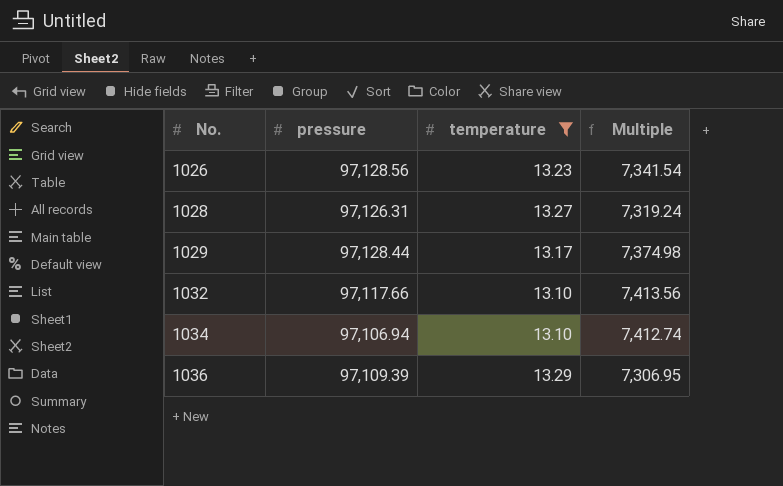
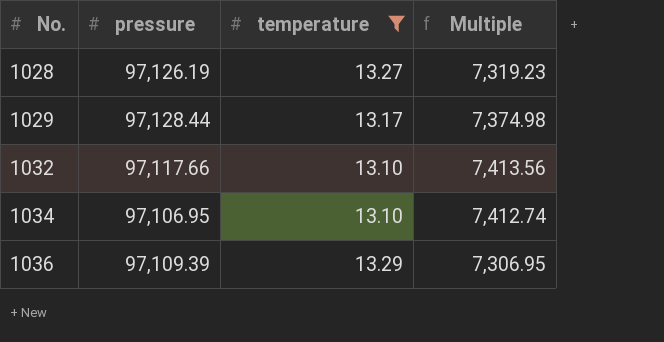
row 1026: 97,128.56 | 13.23 | 7,341.54 -> none
1028 | pressure: 97,126.31 -> 97,126.19
1028 | Multiple: 7,319.24 -> 7,319.23
1034 | pressure: 97,106.94 -> 97,106.95

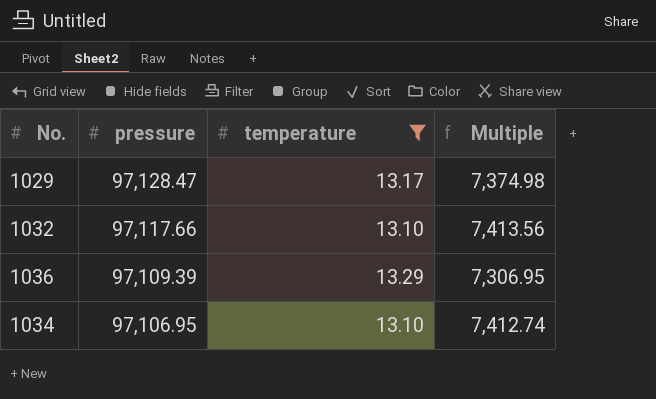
row order: No. ascending -> pressure descending
row 1028: 97,126.19 | 13.27 | 7,319.23 -> none
1029 | pressure: 97,128.44 -> 97,128.47

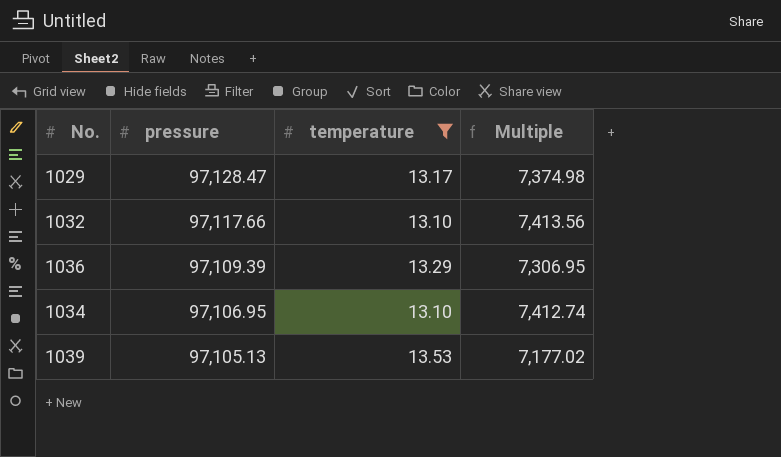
row 1039: none -> 97,105.13 | 13.53 | 7,177.02

